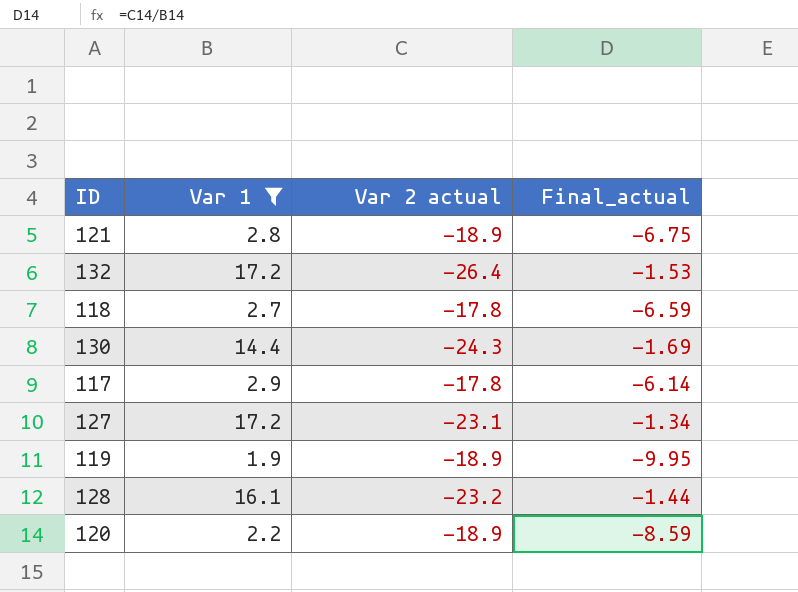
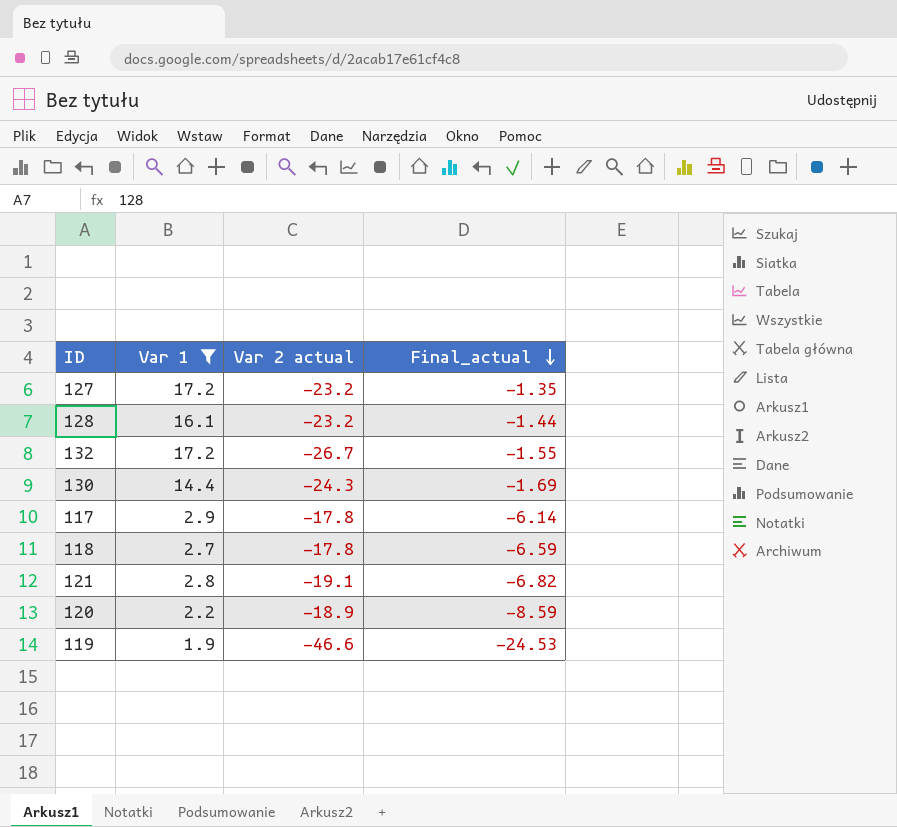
row order: none -> Final_actual descending
127 | Var 2 actual: -23.1 -> -23.2
127 | Final_actual: -1.34 -> -1.35
132 | Var 2 actual: -26.4 -> -26.7
132 | Final_actual: -1.53 -> -1.55
121 | Var 2 actual: -18.9 -> -19.1
121 | Final_actual: -6.75 -> -6.82
119 | Var 2 actual: -18.9 -> -46.6
119 | Final_actual: -9.95 -> -24.53

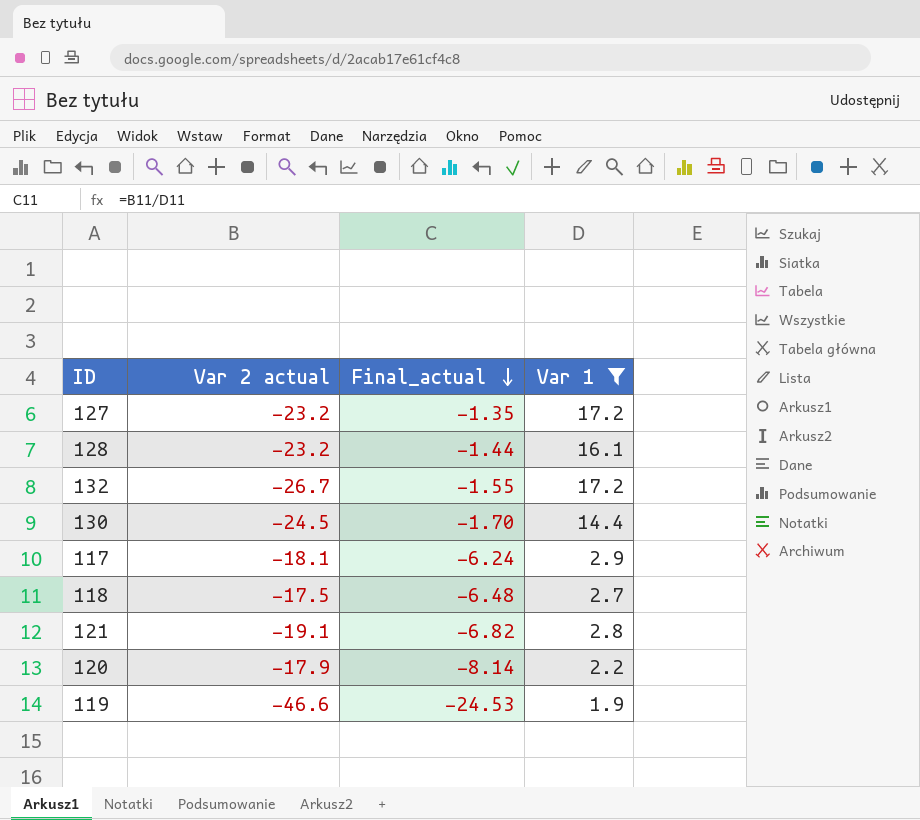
column Var 1 | position: 2 -> 4
130 | Var 2 actual: -24.3 -> -24.5
130 | Final_actual: -1.69 -> -1.70
117 | Var 2 actual: -17.8 -> -18.1
117 | Final_actual: -6.14 -> -6.24
118 | Var 2 actual: -17.8 -> -17.5
118 | Final_actual: -6.59 -> -6.48
120 | Var 2 actual: -18.9 -> -17.9
120 | Final_actual: -8.59 -> -8.14

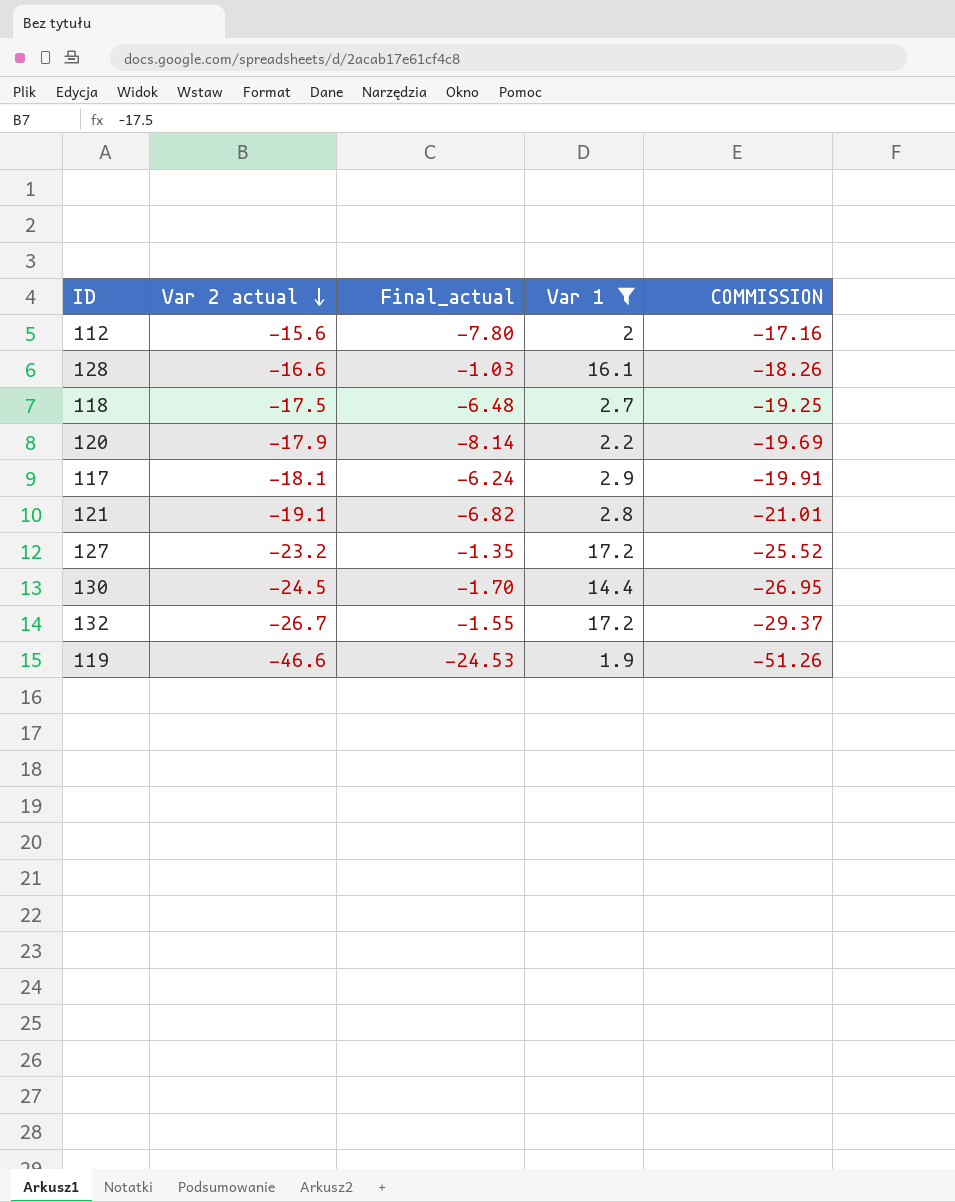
row order: Final_actual descending -> Var 2 actual descending
column COMMISSION | formula: none -> [Var 2 actual] * 1.1
row 112: none -> -15.6 | -7.80 | 2 | -17.16
128 | Var 2 actual: -23.2 -> -16.6
128 | Final_actual: -1.44 -> -1.03

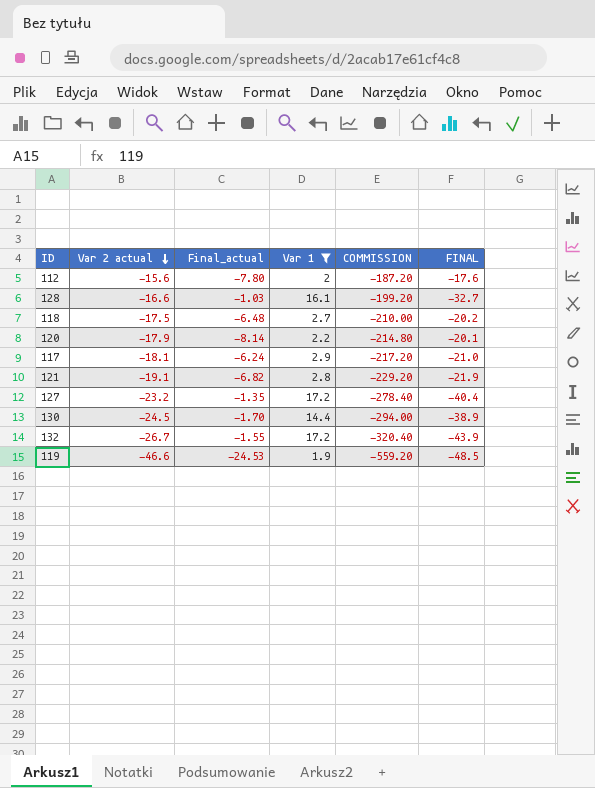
column COMMISSION | formula: [Var 2 actual] * 1.1 -> [Var 2 actual] * 12
column FINAL | formula: none -> [Var 2 actual] - [Var 1]

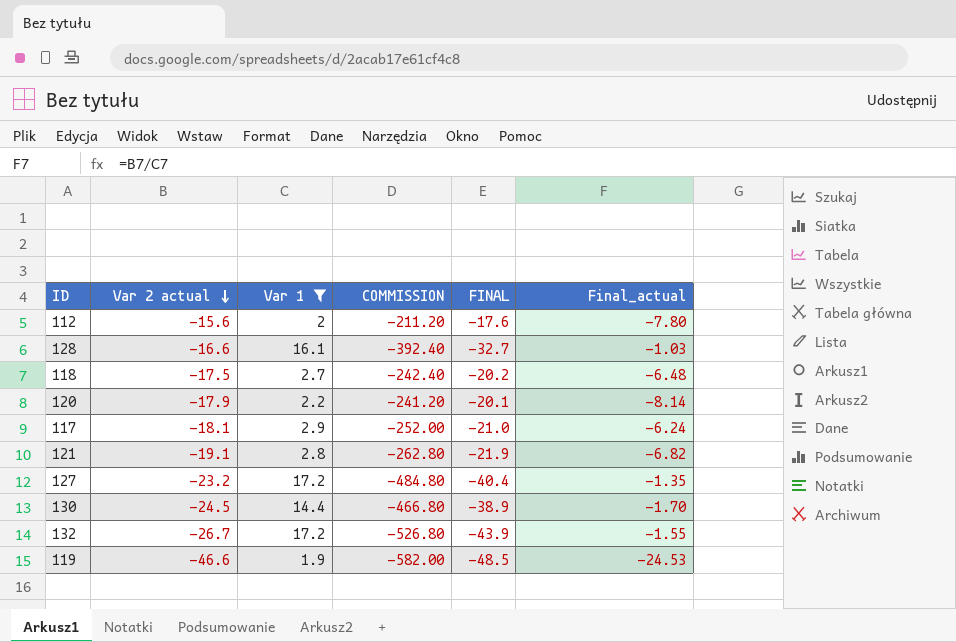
column COMMISSION | formula: [Var 2 actual] * 12 -> [FINAL] * 12
column Final_actual | position: 3 -> 6

